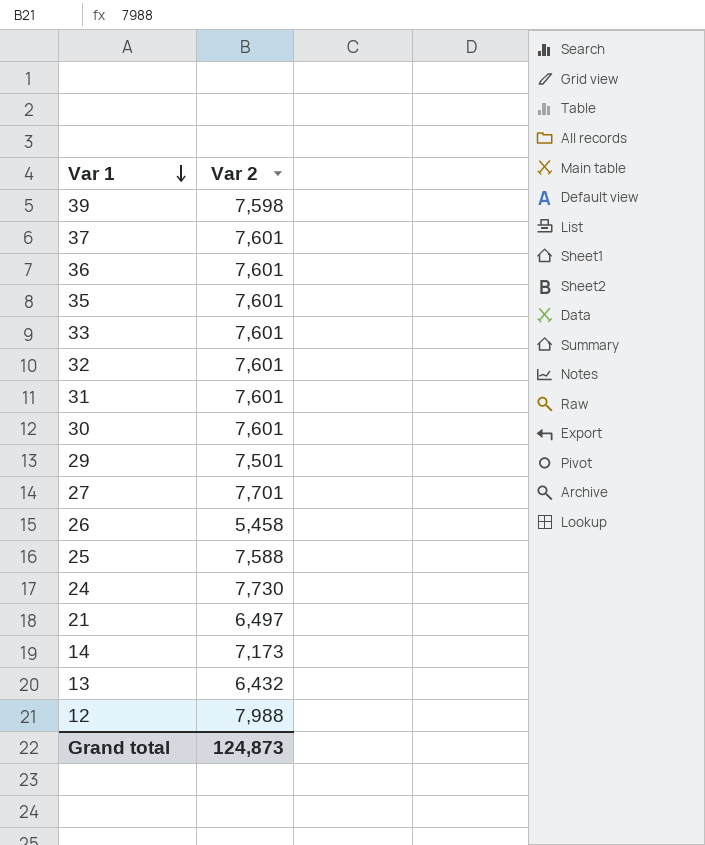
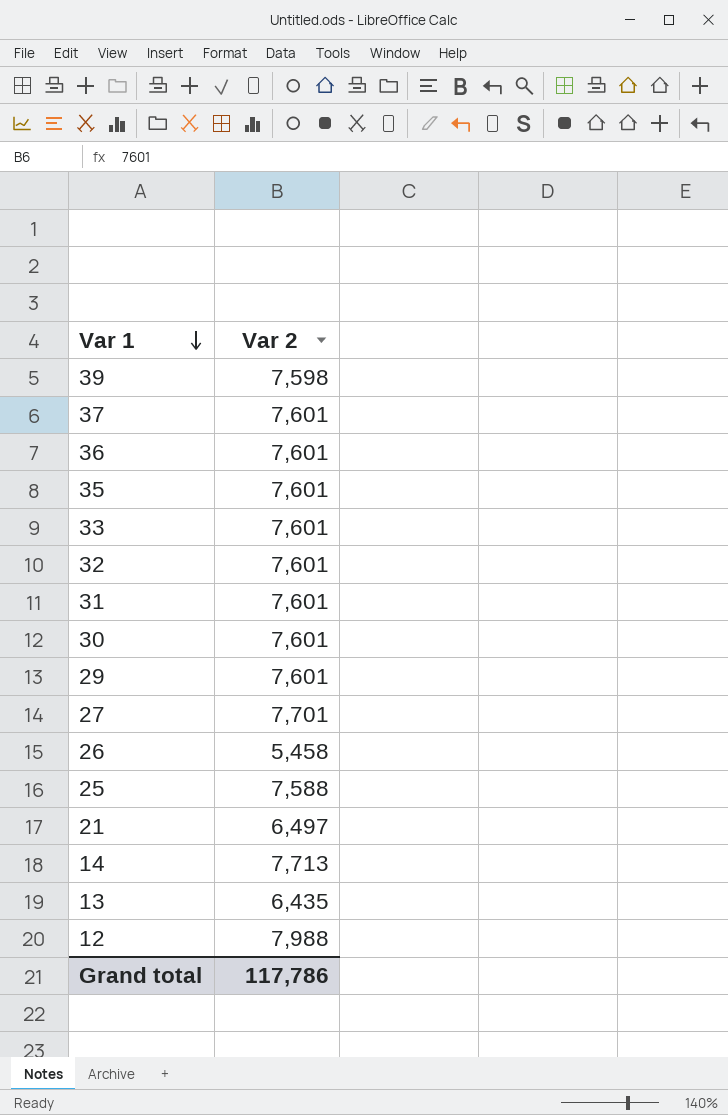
row 24: 7,730 -> none
29 | Var 2: 7,501 -> 7,601
14 | Var 2: 7,173 -> 7,713
13 | Var 2: 6,432 -> 6,435
Grand total | Var 2: 124,873 -> 117,786

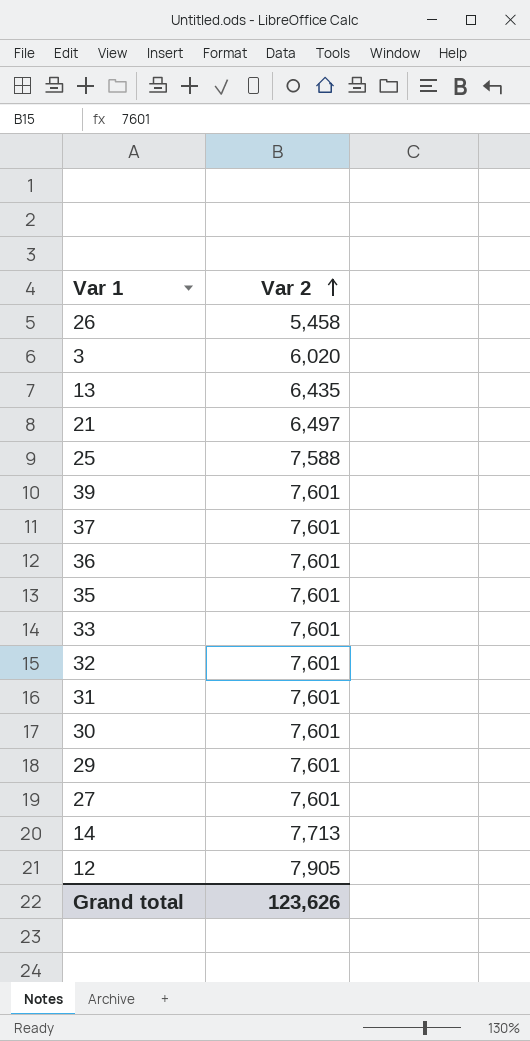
row order: Var 1 descending -> Var 2 ascending
row 3: none -> 6,020
39 | Var 2: 7,598 -> 7,601
27 | Var 2: 7,701 -> 7,601
12 | Var 2: 7,988 -> 7,905
Grand total | Var 2: 117,786 -> 123,626

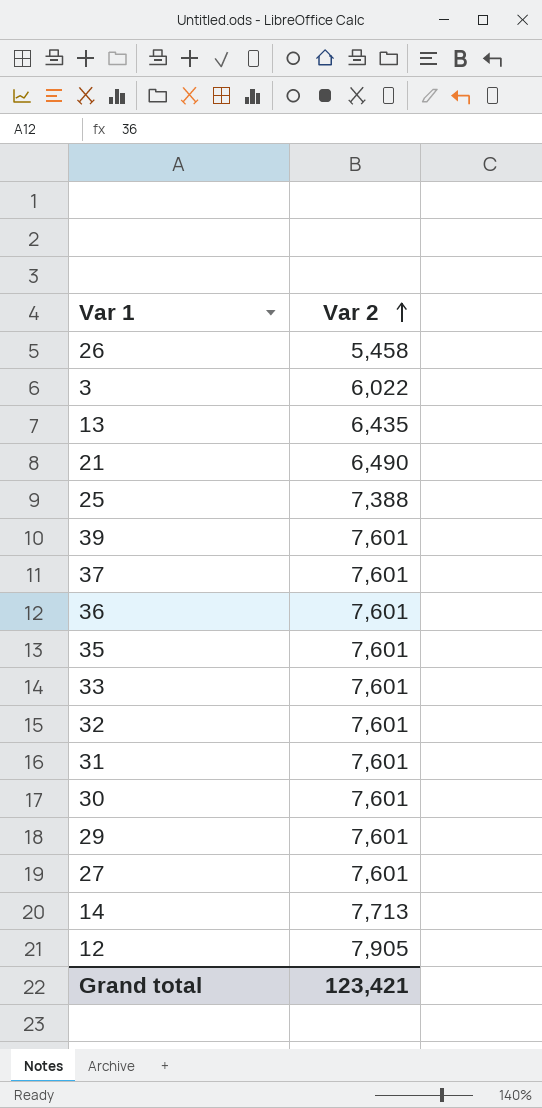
3 | Var 2: 6,020 -> 6,022
21 | Var 2: 6,497 -> 6,490
25 | Var 2: 7,588 -> 7,388
Grand total | Var 2: 123,626 -> 123,421

